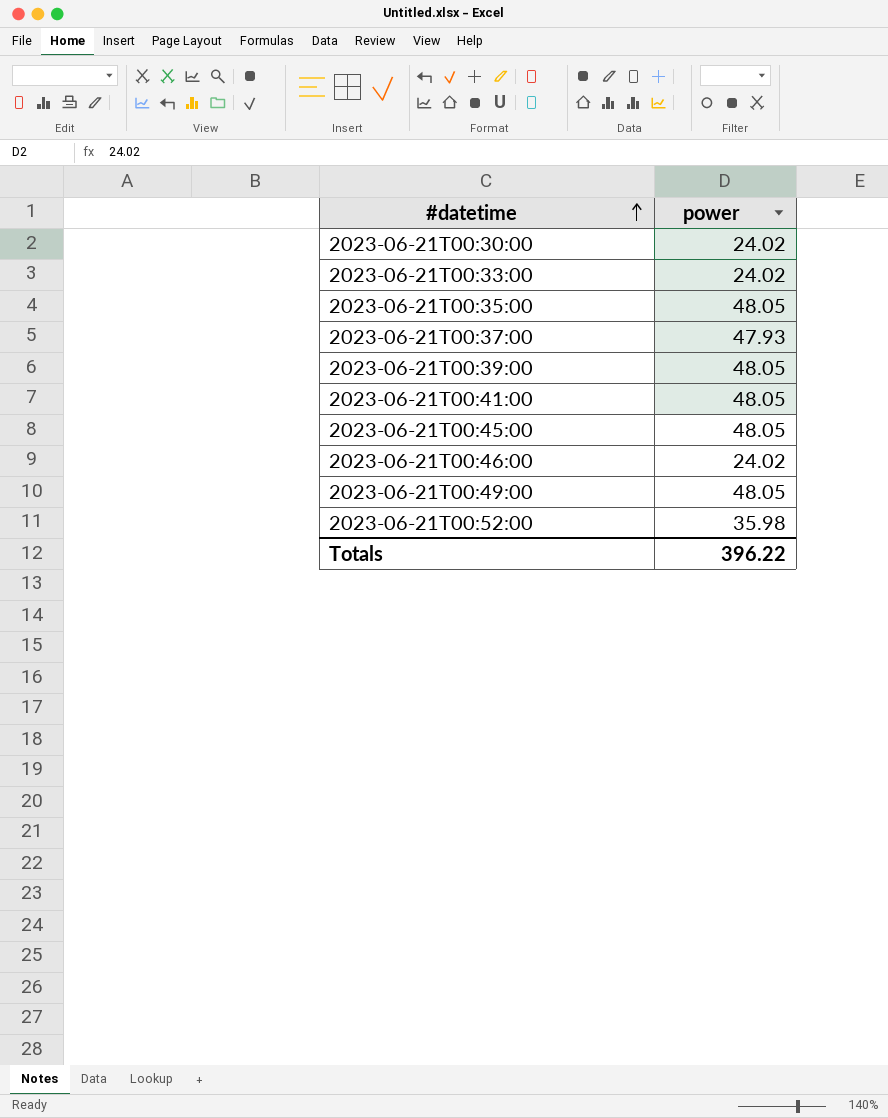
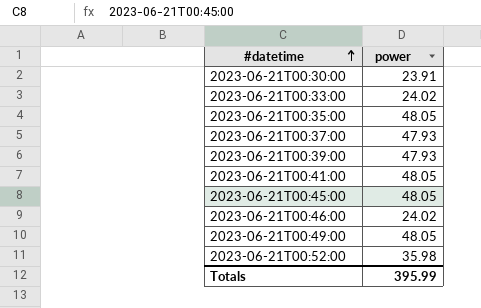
2023-06-21T00:30:00 | power: 24.02 -> 23.91
2023-06-21T00:39:00 | power: 48.05 -> 47.93
Totals | power: 396.22 -> 395.99

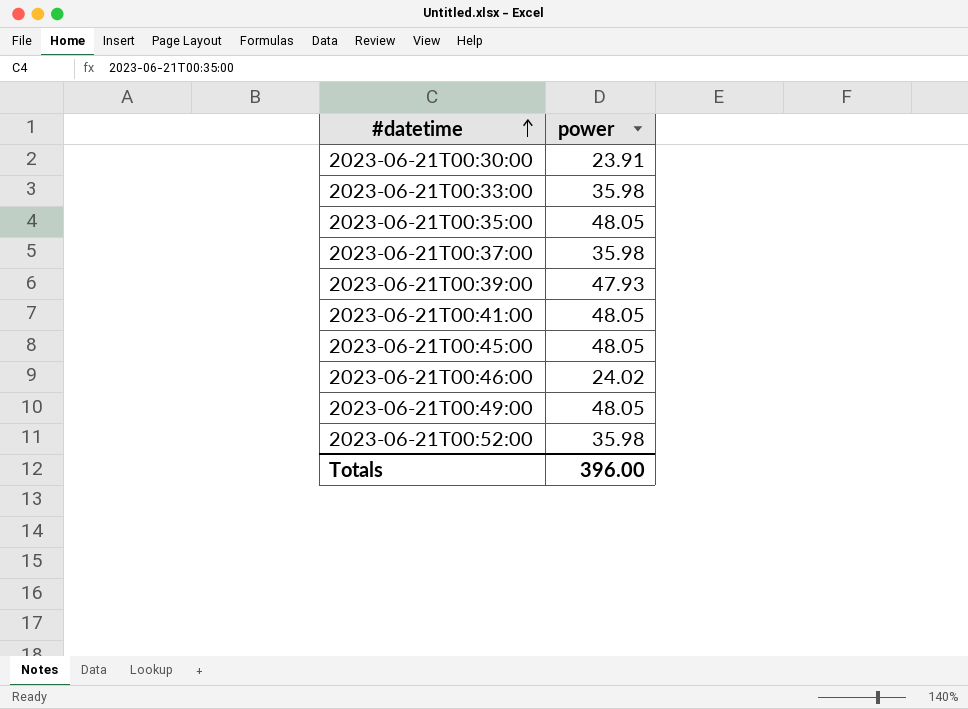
2023-06-21T00:33:00 | power: 24.02 -> 35.98
2023-06-21T00:37:00 | power: 47.93 -> 35.98
Totals | power: 395.99 -> 396.00

